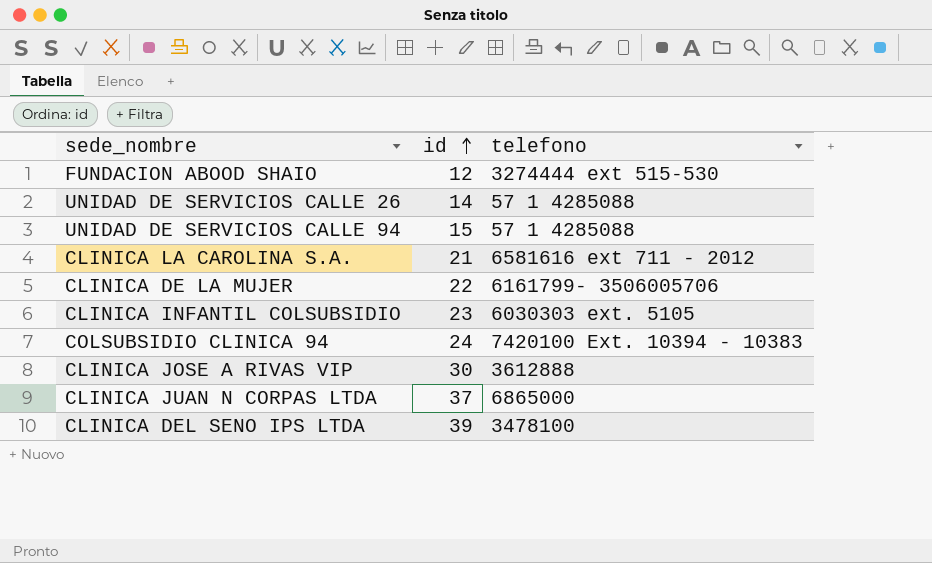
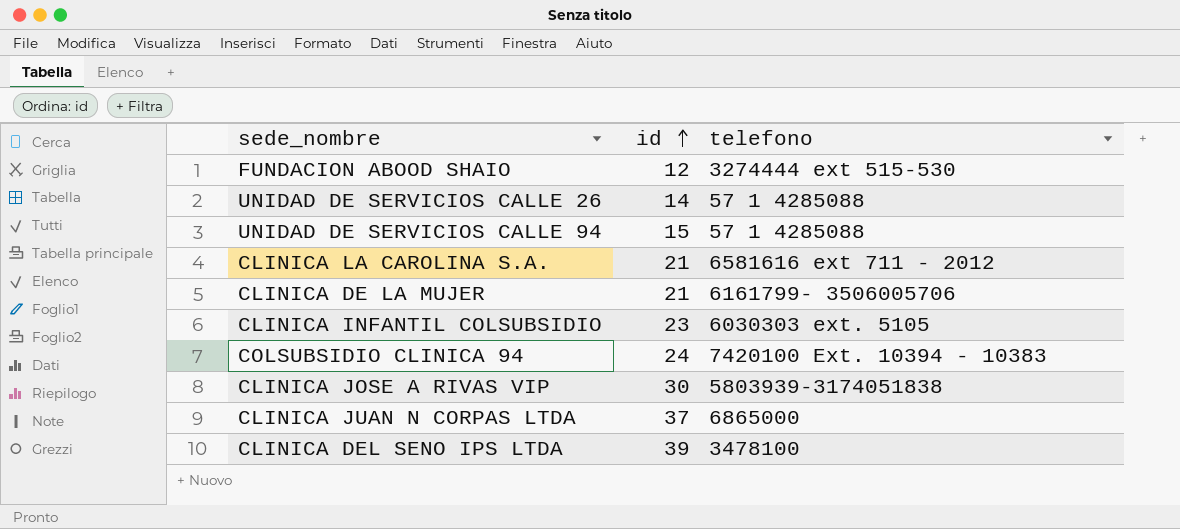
CLINICA DE LA MUJER | id: 22 -> 21
CLINICA JOSE A RIVAS VIP | telefono: 3612888 -> 5803939-3174051838

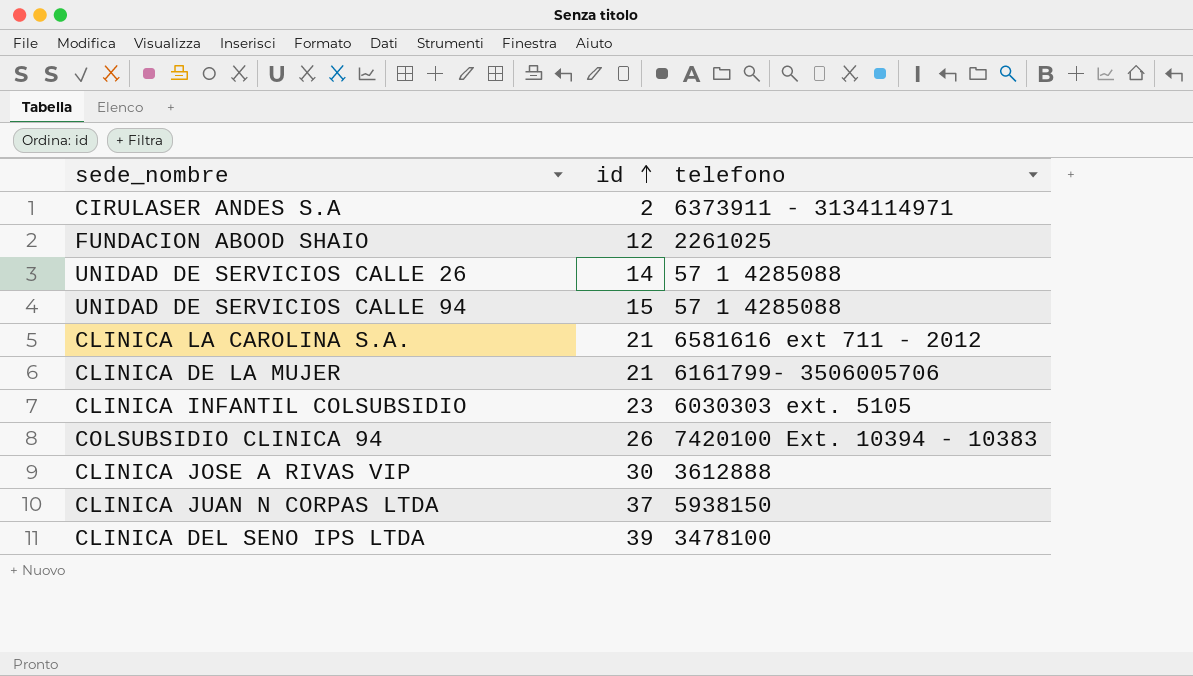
row CIRULASER ANDES S.A: none -> 2 | 6373911 - 3134114971
FUNDACION ABOOD SHAIO | telefono: 3274444 ext 515-530 -> 2261025
COLSUBSIDIO CLINICA 94 | id: 24 -> 26
CLINICA JOSE A RIVAS VIP | telefono: 5803939-3174051838 -> 3612888
CLINICA JUAN N CORPAS LTDA | telefono: 6865000 -> 5938150

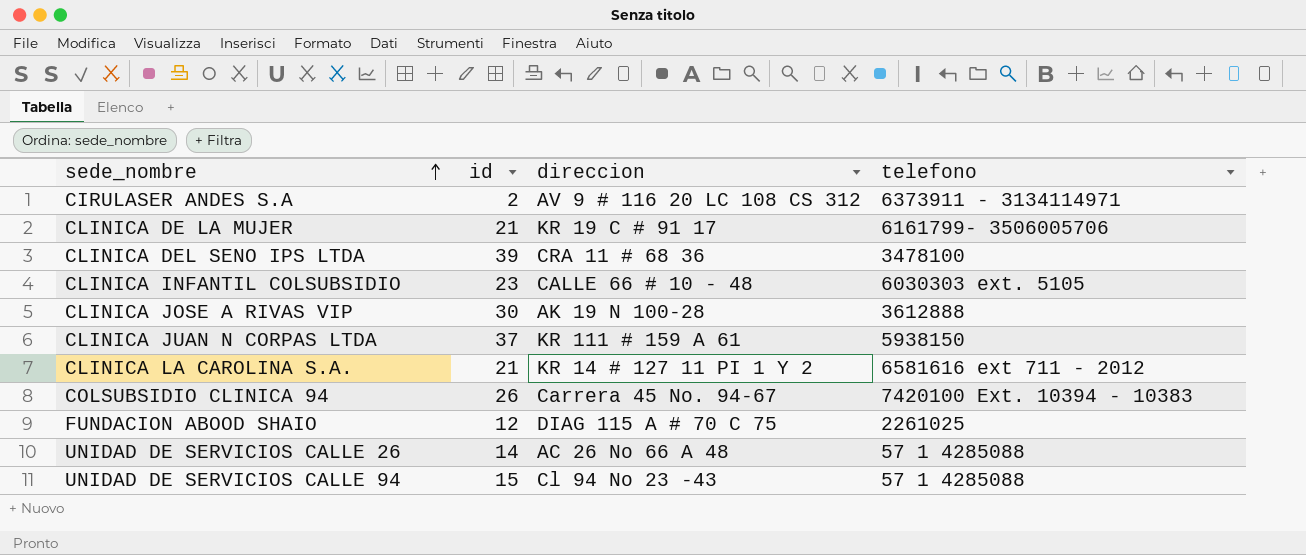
row order: id ascending -> sede_nombre ascending
column direccion | position: none -> 3

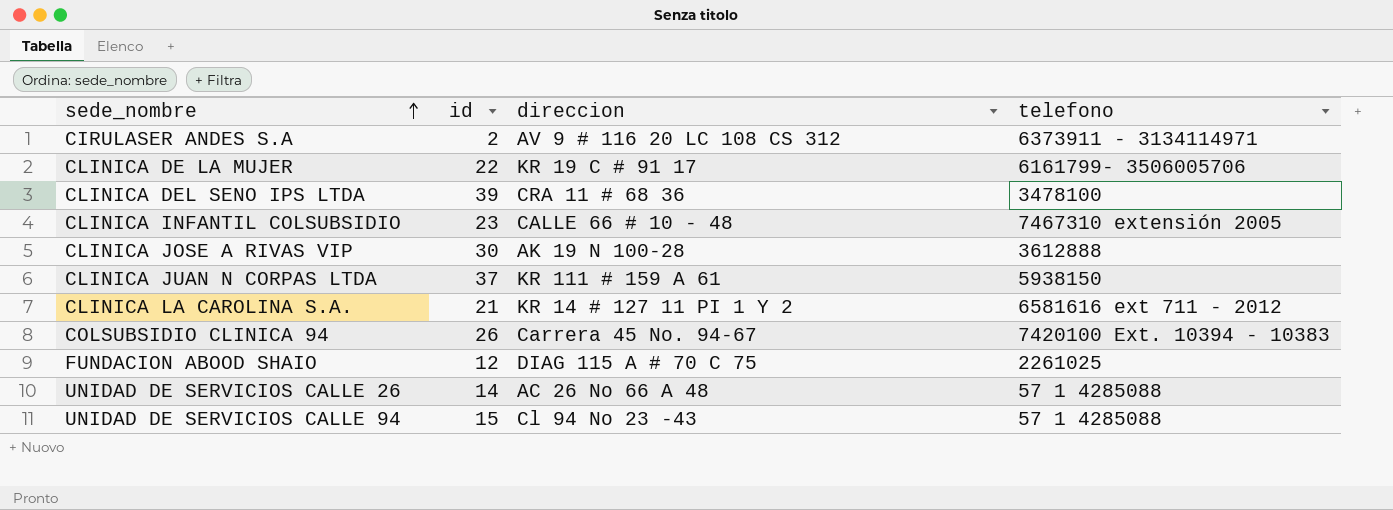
CLINICA DE LA MUJER | id: 21 -> 22
CLINICA INFANTIL COLSUBSIDIO | telefono: 6030303 ext. 5105 -> 7467310 extensión 2005

